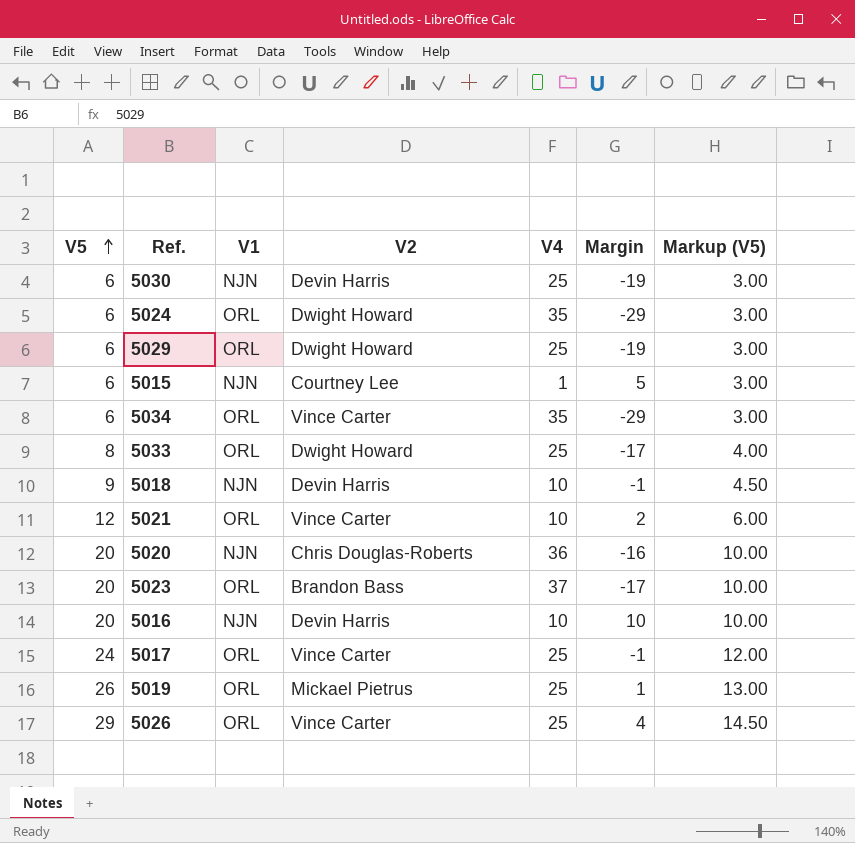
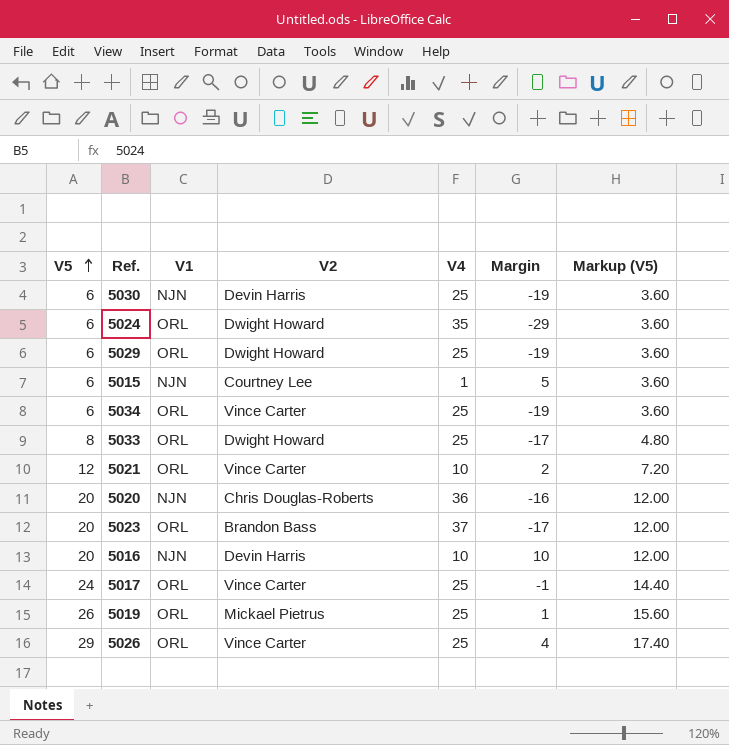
column Markup (V5) | formula: [V5] * 0.5 -> [V5] * 0.6
row 5018: 9 | NJN | Devin Harris | 10 | -1 | 4.50 -> none
5034 | V4: 35 -> 25
5034 | Margin: -29 -> -19

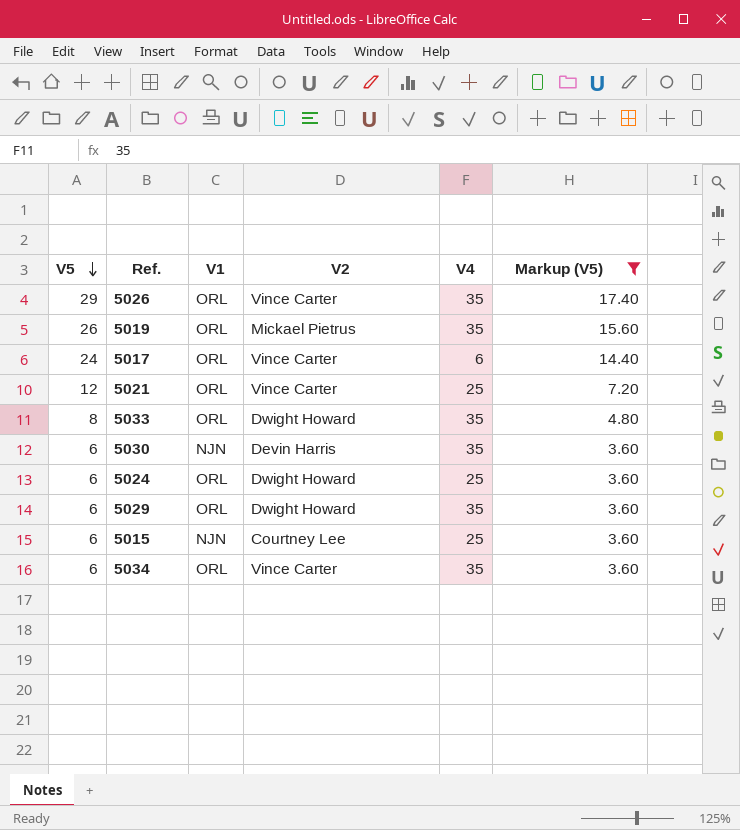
filter: none -> Markup (V5) != 12.00
row order: V5 ascending -> V5 descending
column Margin | formula: [V5] - [V4] -> none
5026 | V4: 25 -> 35
5019 | V4: 25 -> 35
5017 | V4: 25 -> 6
5021 | V4: 10 -> 25
5033 | V4: 25 -> 35
5030 | V4: 25 -> 35
5024 | V4: 35 -> 25
5029 | V4: 25 -> 35
5015 | V4: 1 -> 25
5034 | V4: 25 -> 35

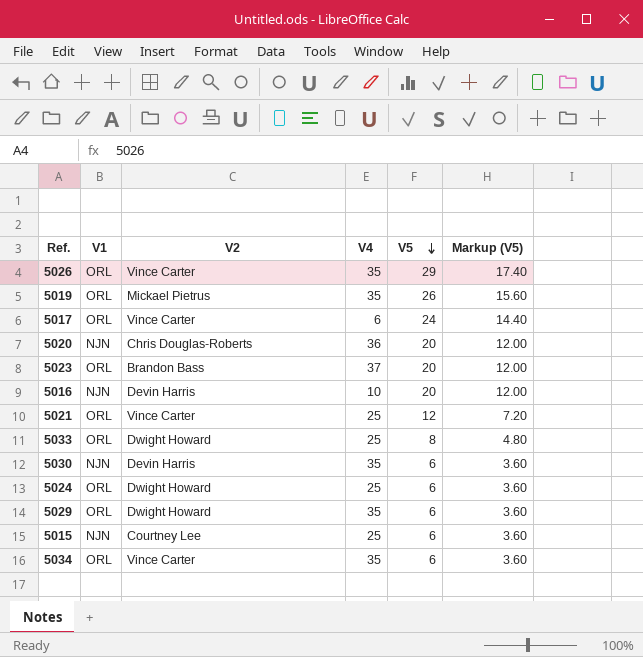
filter: Markup (V5) != 12.00 -> none
column V5 | position: 1 -> 5
5033 | V4: 35 -> 25

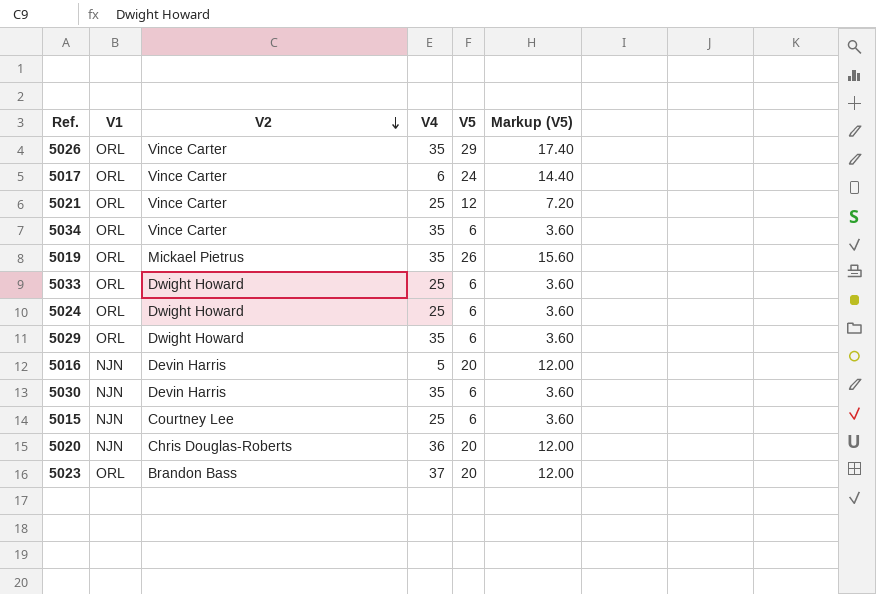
row order: V5 descending -> V2 descending
5033 | V5: 8 -> 6
5033 | Markup (V5): 4.80 -> 3.60
5016 | V4: 10 -> 5

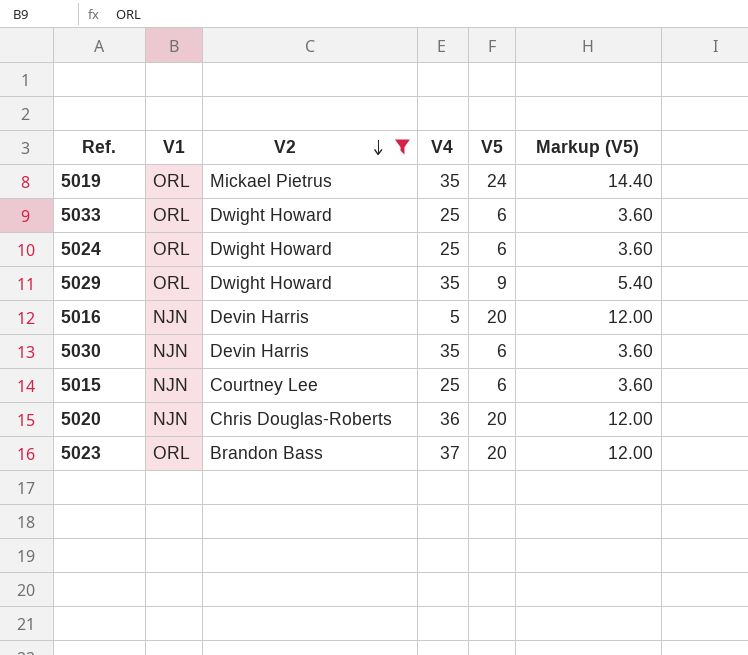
filter: none -> V2 != Vince Carter
5019 | V5: 26 -> 24
5019 | Markup (V5): 15.60 -> 14.40
5029 | V5: 6 -> 9
5029 | Markup (V5): 3.60 -> 5.40

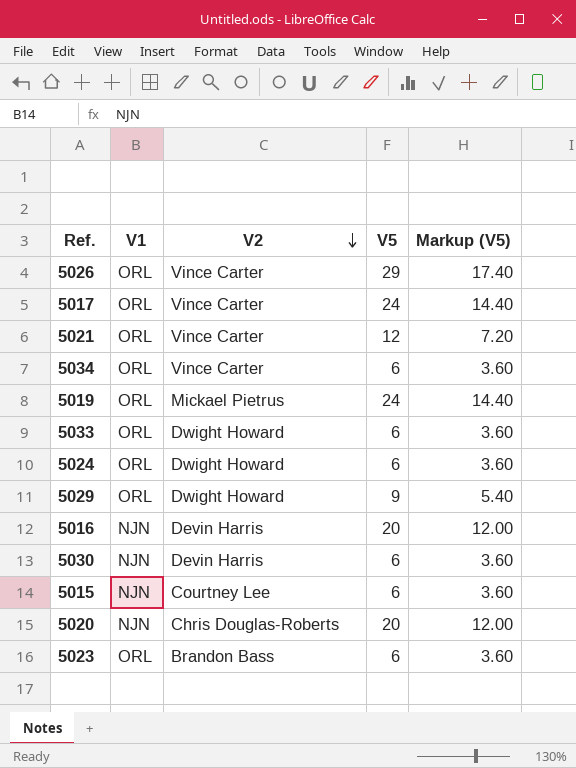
filter: V2 != Vince Carter -> none
column V4 | position: 4 -> none
5023 | V5: 20 -> 6
5023 | Markup (V5): 12.00 -> 3.60

